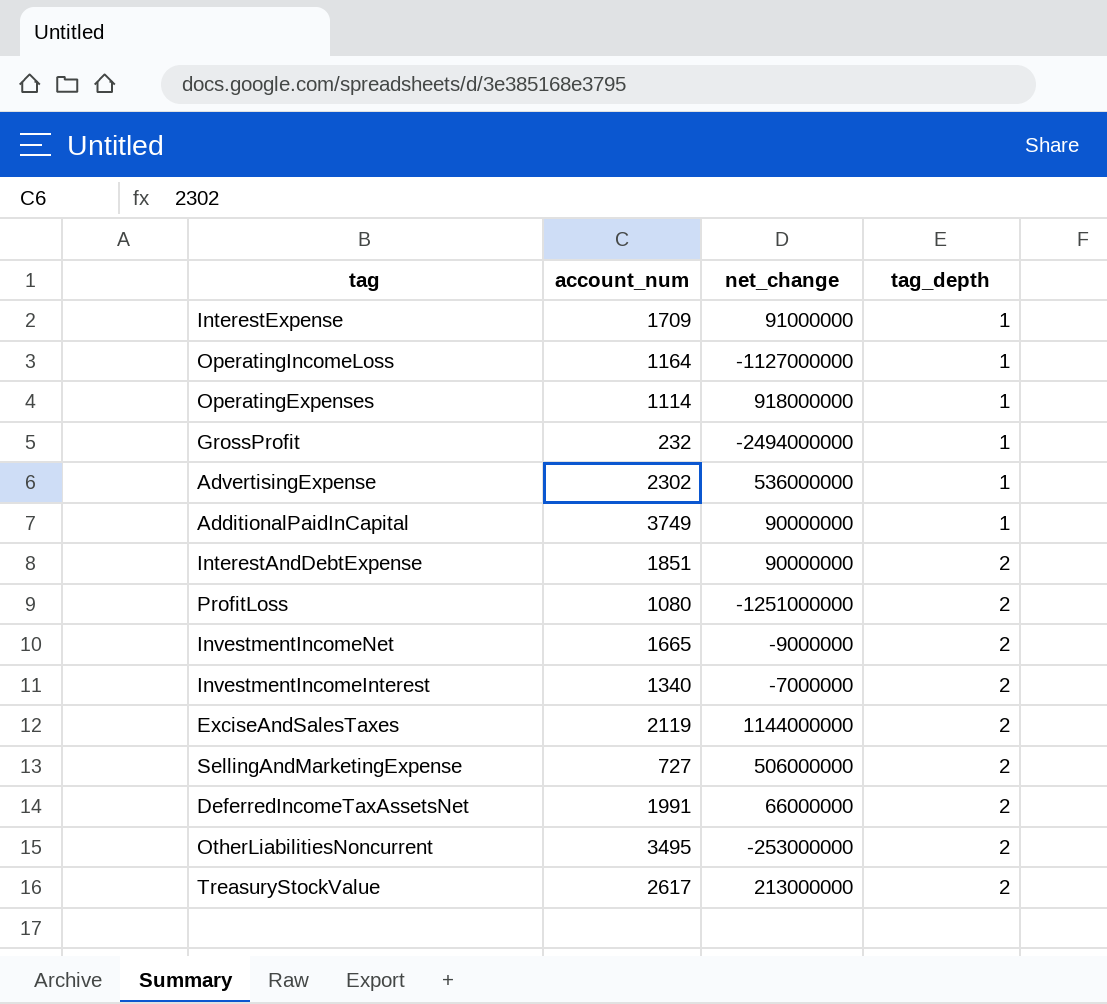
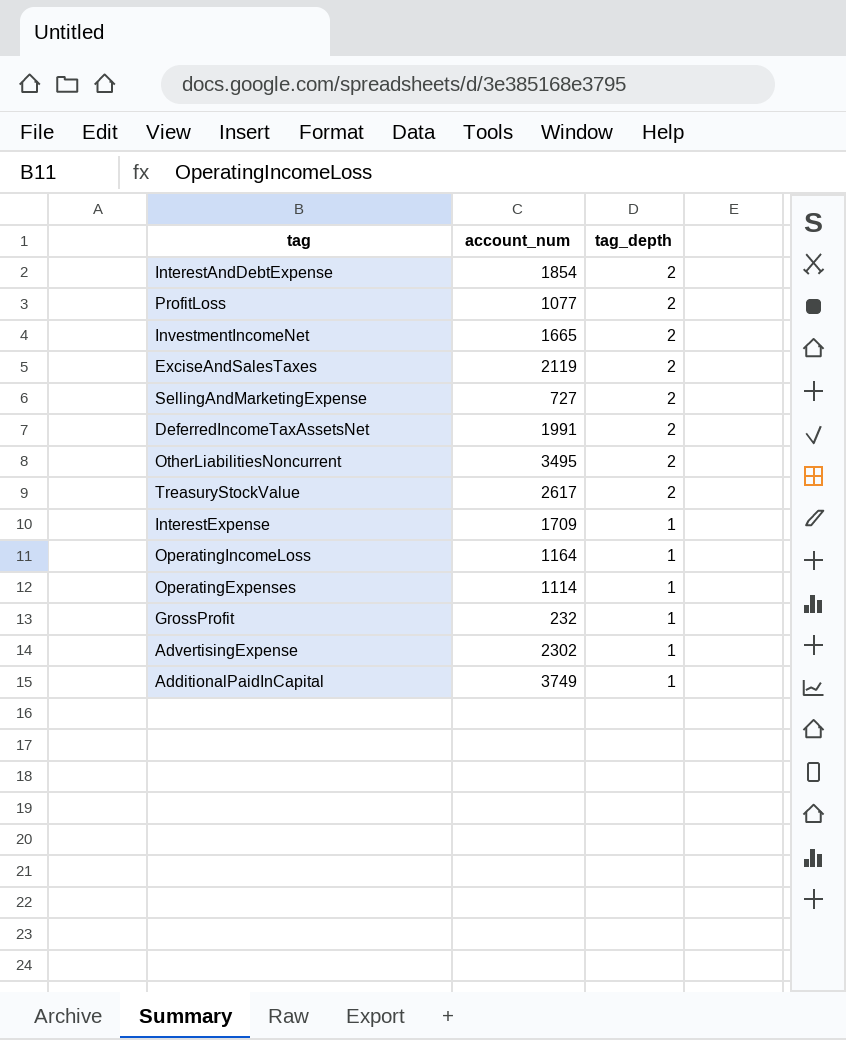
row order: tag_depth ascending -> tag_depth descending
column net_change | position: 3 -> none
row InvestmentIncomeInterest: 1340 | -7000000 | 2 -> none
InterestAndDebtExpense | account_num: 1851 -> 1854
ProfitLoss | account_num: 1080 -> 1077

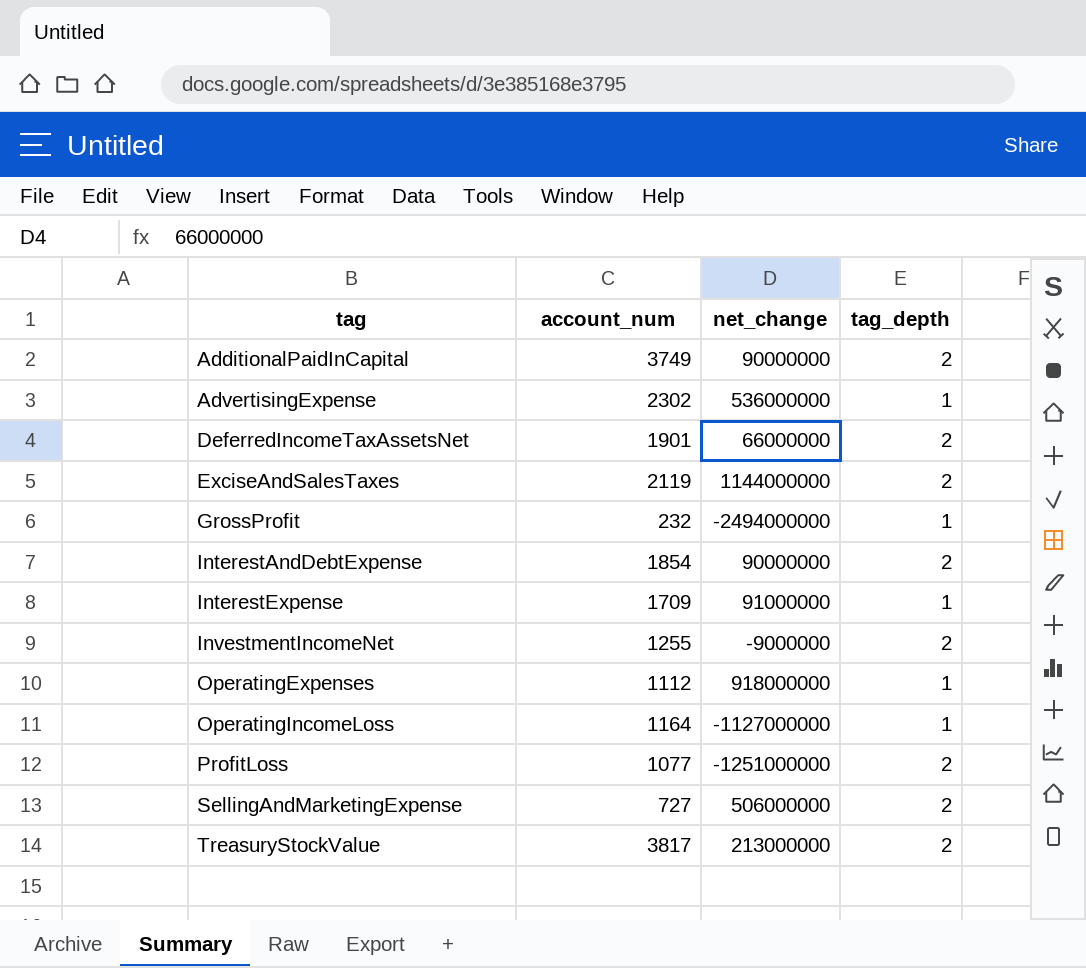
row order: tag_depth descending -> tag ascending
column net_change | position: none -> 3
row OtherLiabilitiesNoncurrent: 3495 | 2 -> none
AdditionalPaidInCapital | tag_depth: 1 -> 2
DeferredIncomeTaxAssetsNet | account_num: 1991 -> 1901
InvestmentIncomeNet | account_num: 1665 -> 1255
OperatingExpenses | account_num: 1114 -> 1112
TreasuryStockValue | account_num: 2617 -> 3817

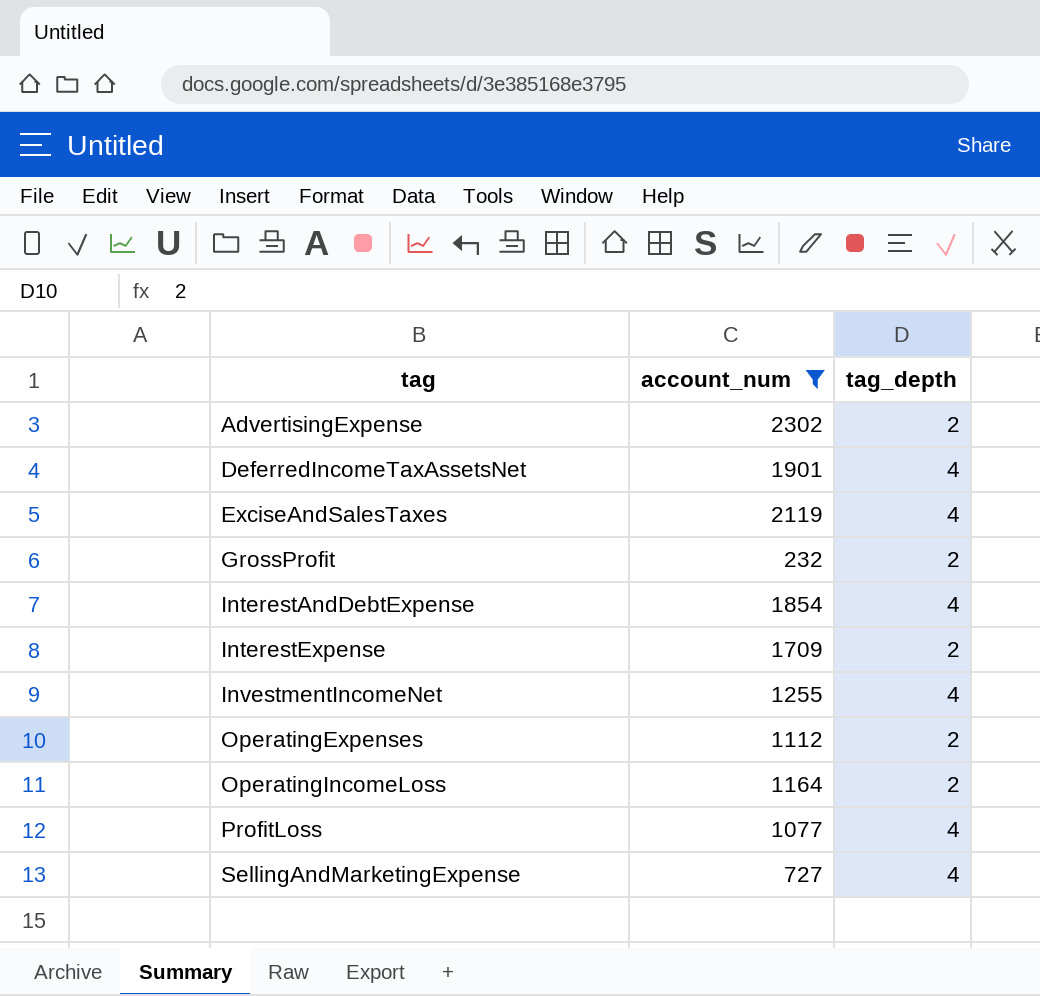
filter: none -> account_num <= 2302
column net_change | position: 3 -> none
AdvertisingExpense | tag_depth: 1 -> 2
DeferredIncomeTaxAssetsNet | tag_depth: 2 -> 4
ExciseAndSalesTaxes | tag_depth: 2 -> 4
GrossProfit | tag_depth: 1 -> 2
InterestAndDebtExpense | tag_depth: 2 -> 4
InterestExpense | tag_depth: 1 -> 2
InvestmentIncomeNet | tag_depth: 2 -> 4
OperatingExpenses | tag_depth: 1 -> 2
OperatingIncomeLoss | tag_depth: 1 -> 2
ProfitLoss | tag_depth: 2 -> 4
SellingAndMarketingExpense | tag_depth: 2 -> 4

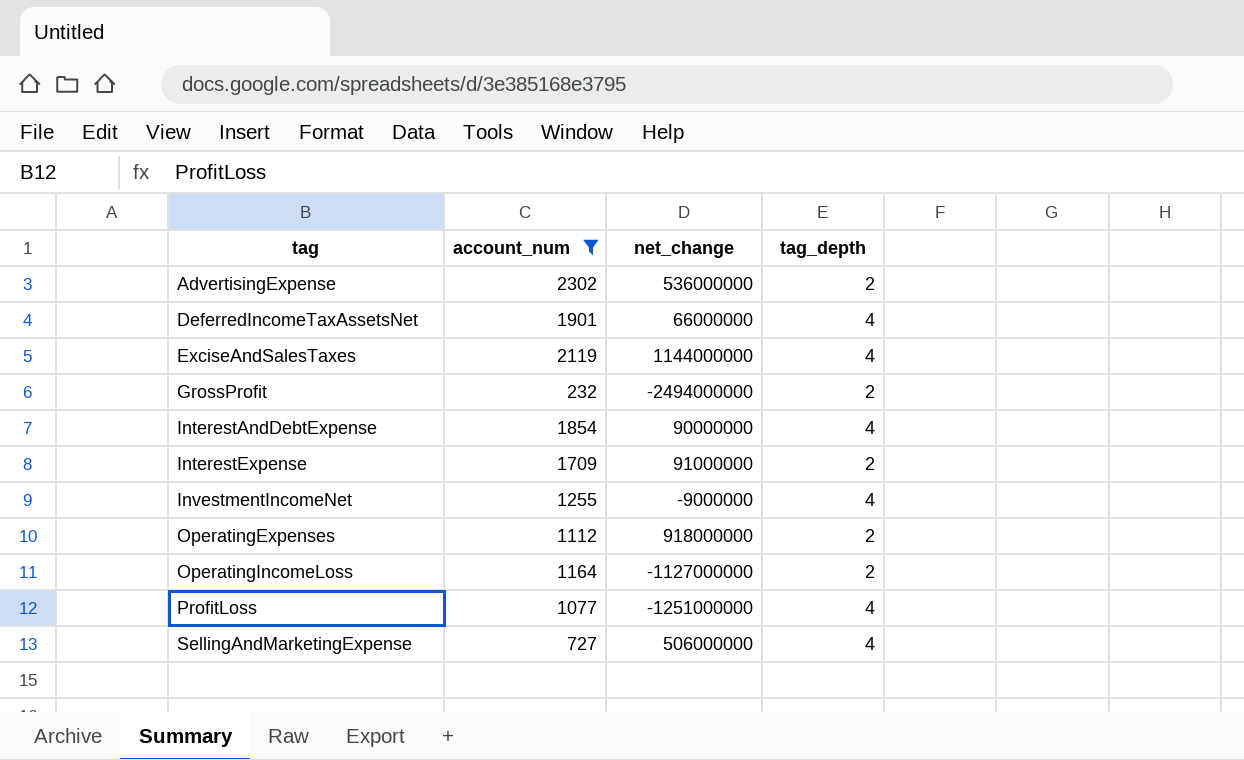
column net_change | position: none -> 3

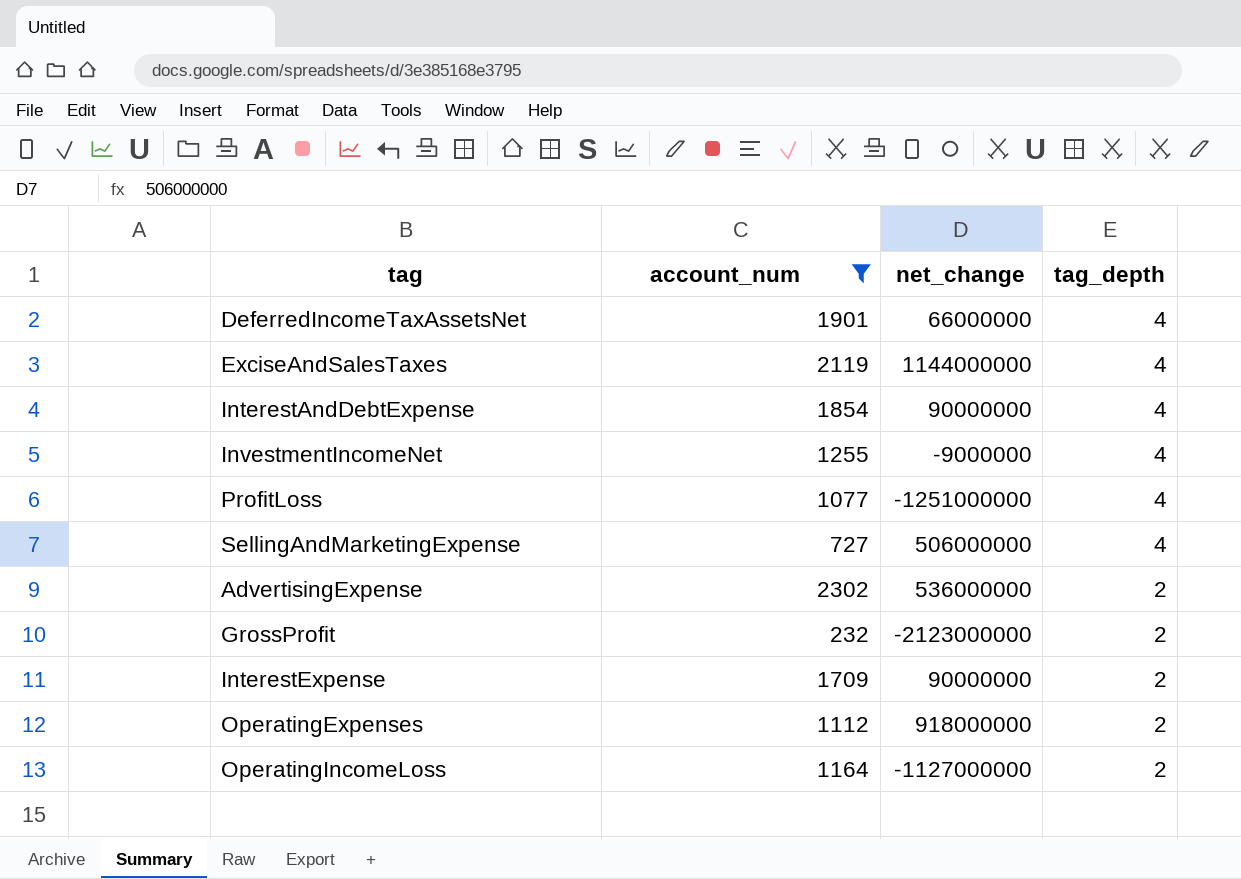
row order: tag ascending -> tag_depth descending
GrossProfit | net_change: -2494000000 -> -2123000000
InterestExpense | net_change: 91000000 -> 90000000

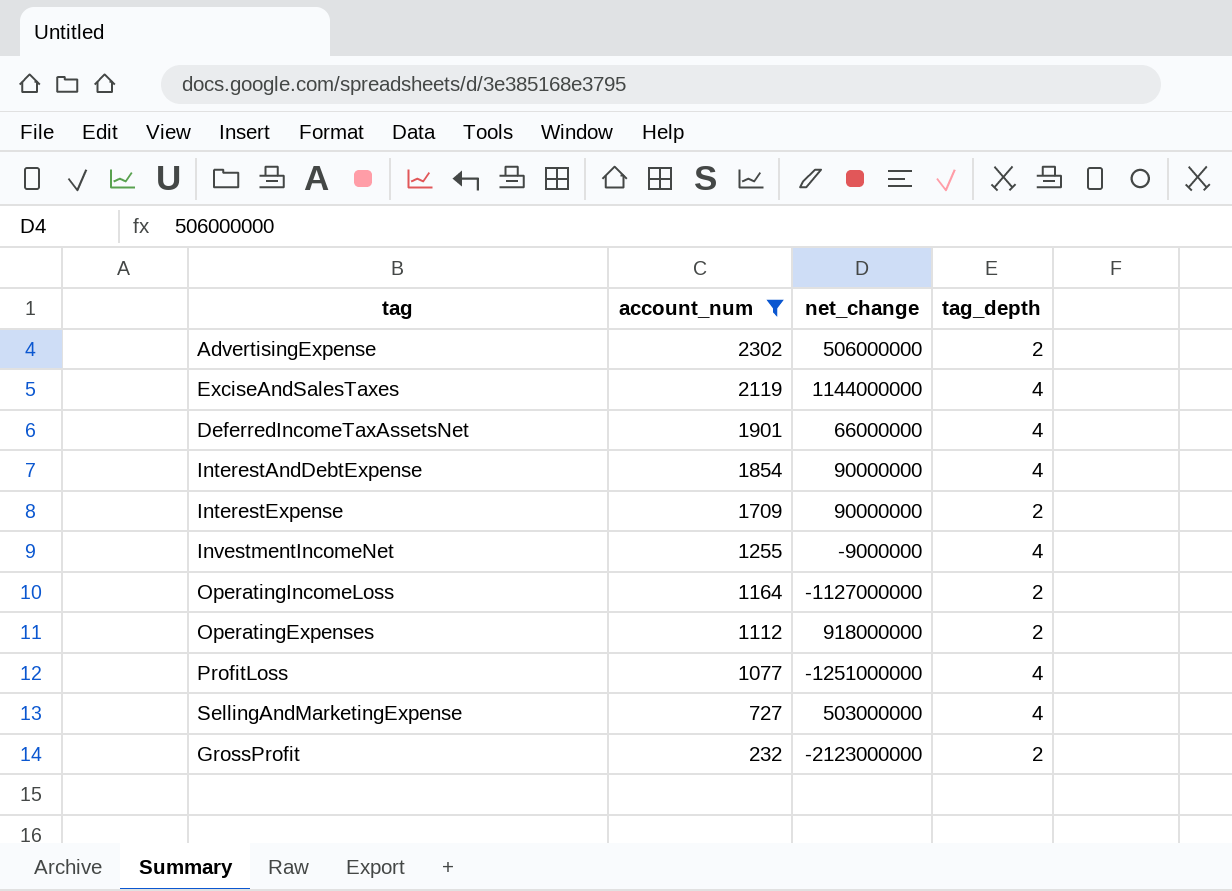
row order: tag_depth descending -> account_num descending
AdvertisingExpense | net_change: 536000000 -> 506000000
SellingAndMarketingExpense | net_change: 506000000 -> 503000000

